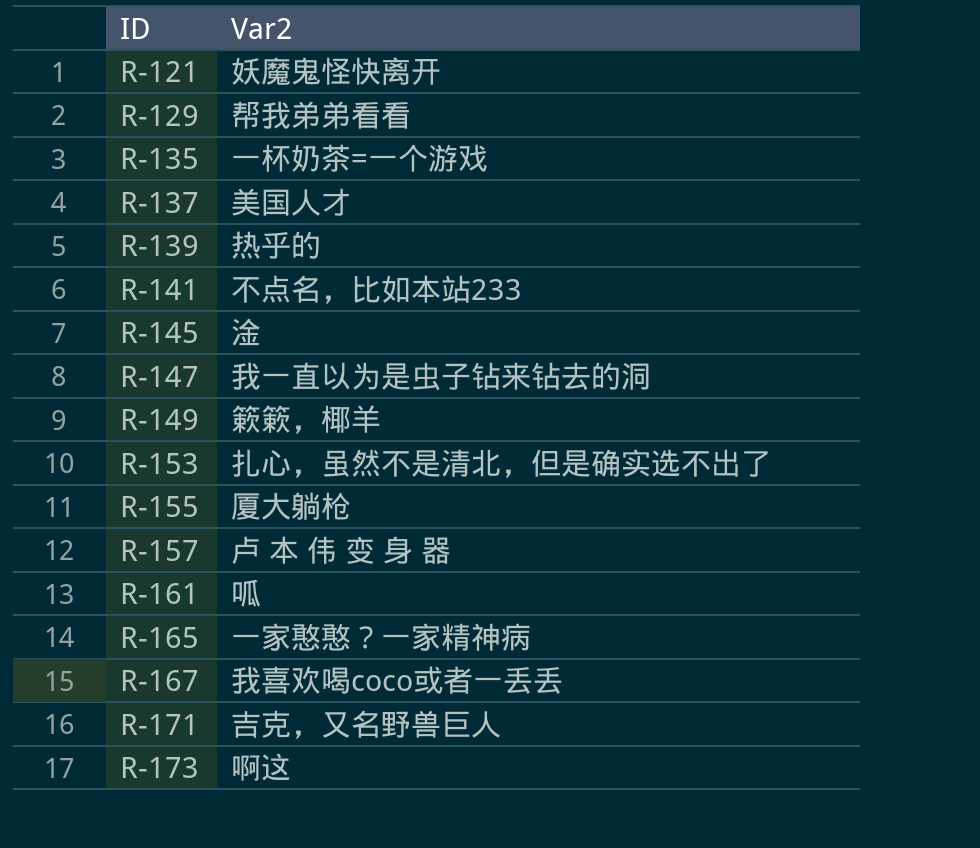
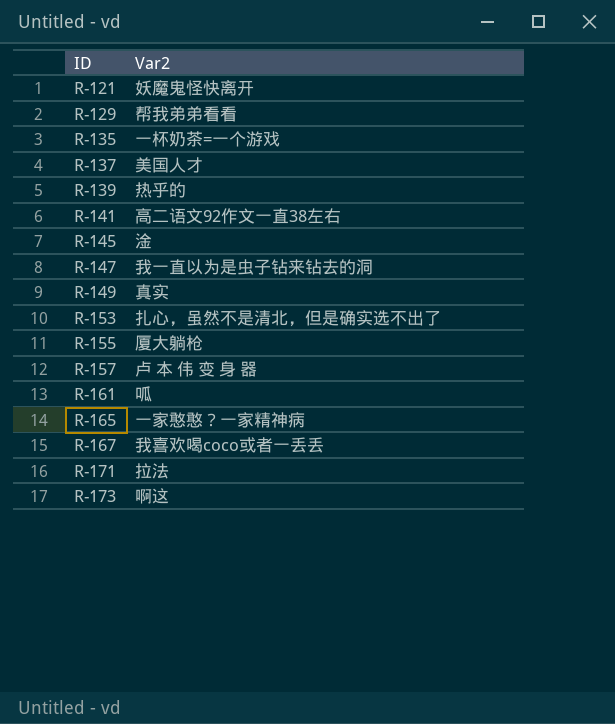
R-141 | Var2: 不点名，比如本站233 -> 高二语文92作文一直38左右
R-149 | Var2: 簌簌，椰羊 -> 真实
R-171 | Var2: 吉克，又名野兽巨人 -> 拉法

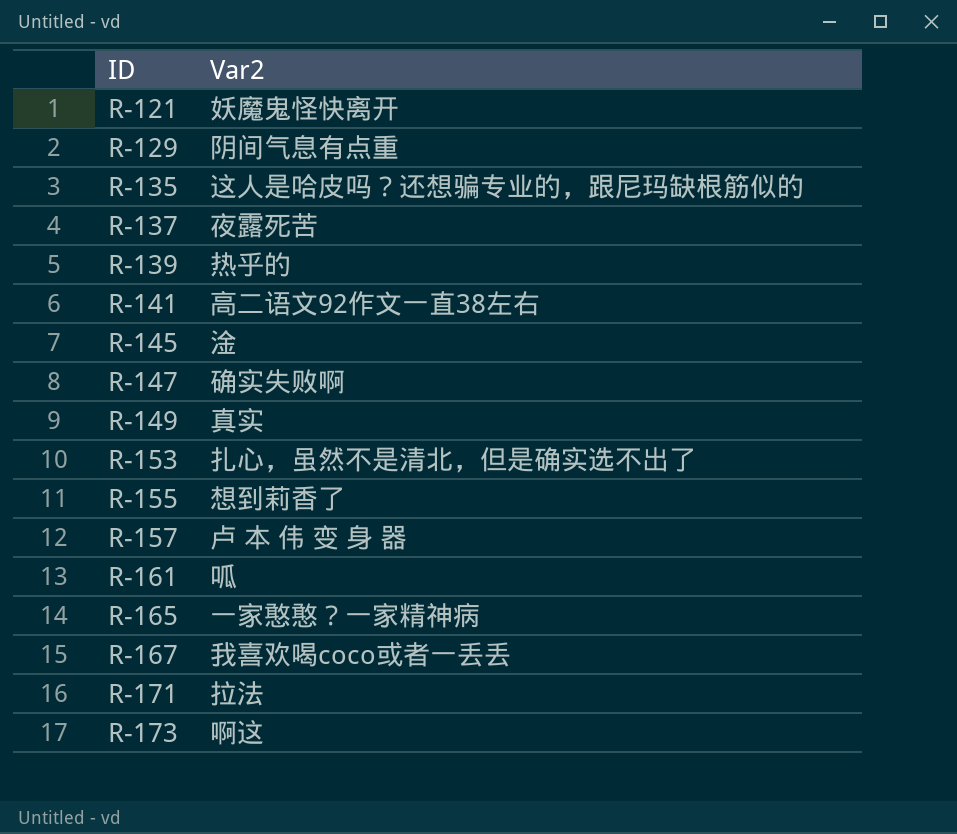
R-129 | Var2: 帮我弟弟看看 -> 阴间气息有点重
R-135 | Var2: 一杯奶茶=一个游戏 -> 这人是哈皮吗？还想骗专业的，跟尼玛缺根筋似的
R-137 | Var2: 美国人才 -> 夜露死苦
R-147 | Var2: 我一直以为是虫子钻来钻去的洞 -> 确实失败啊
R-155 | Var2: 厦大躺枪 -> 想到莉香了

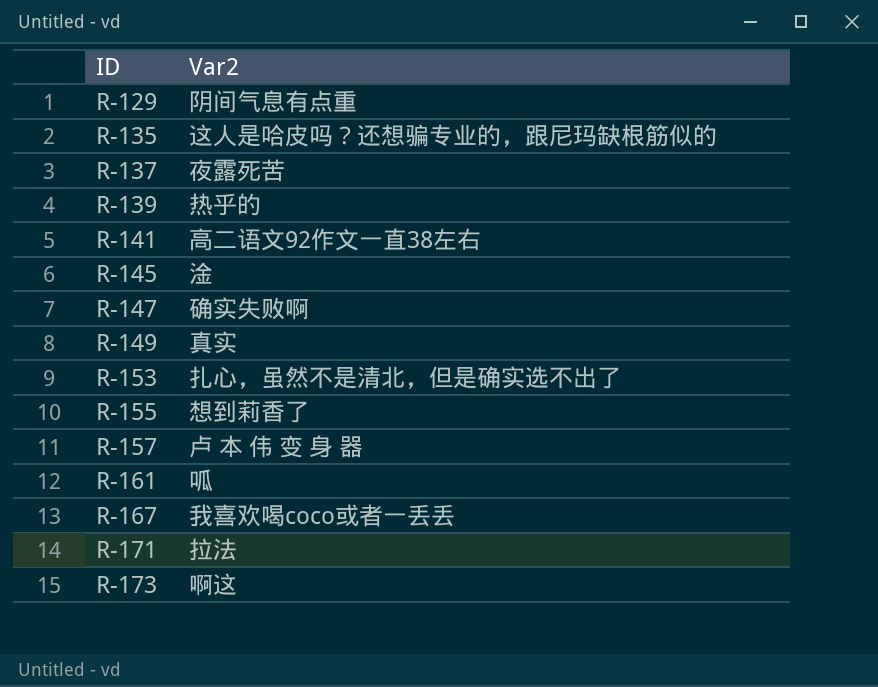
row R-121: 妖魔鬼怪快离开 -> none
row R-165: 一家憨憨？一家精神病 -> none

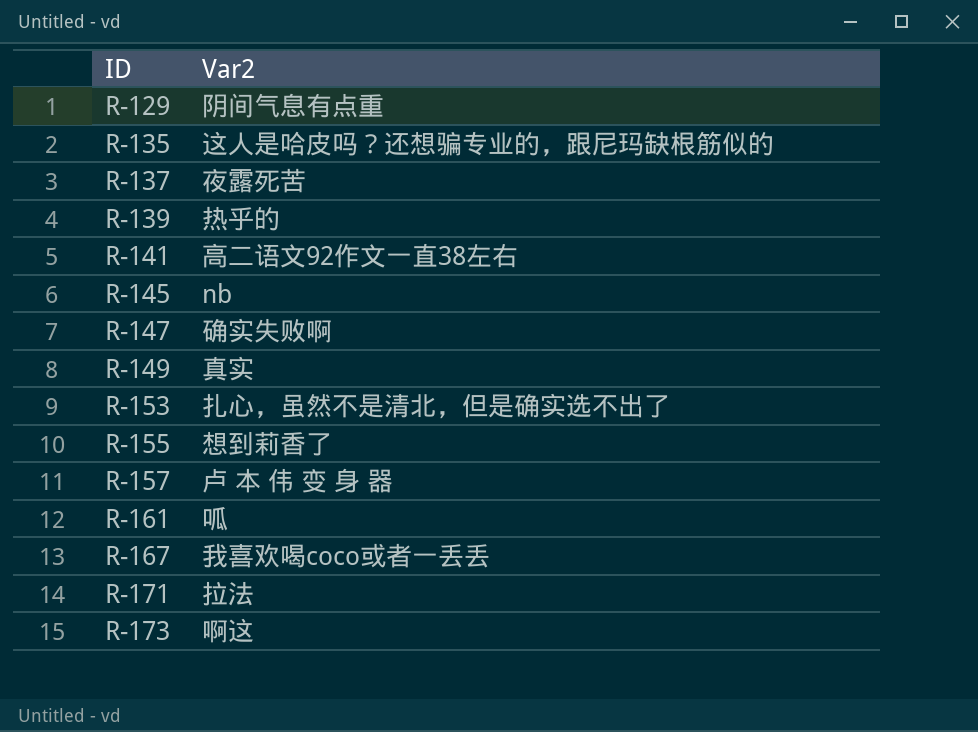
R-145 | Var2: 淦 -> nb

